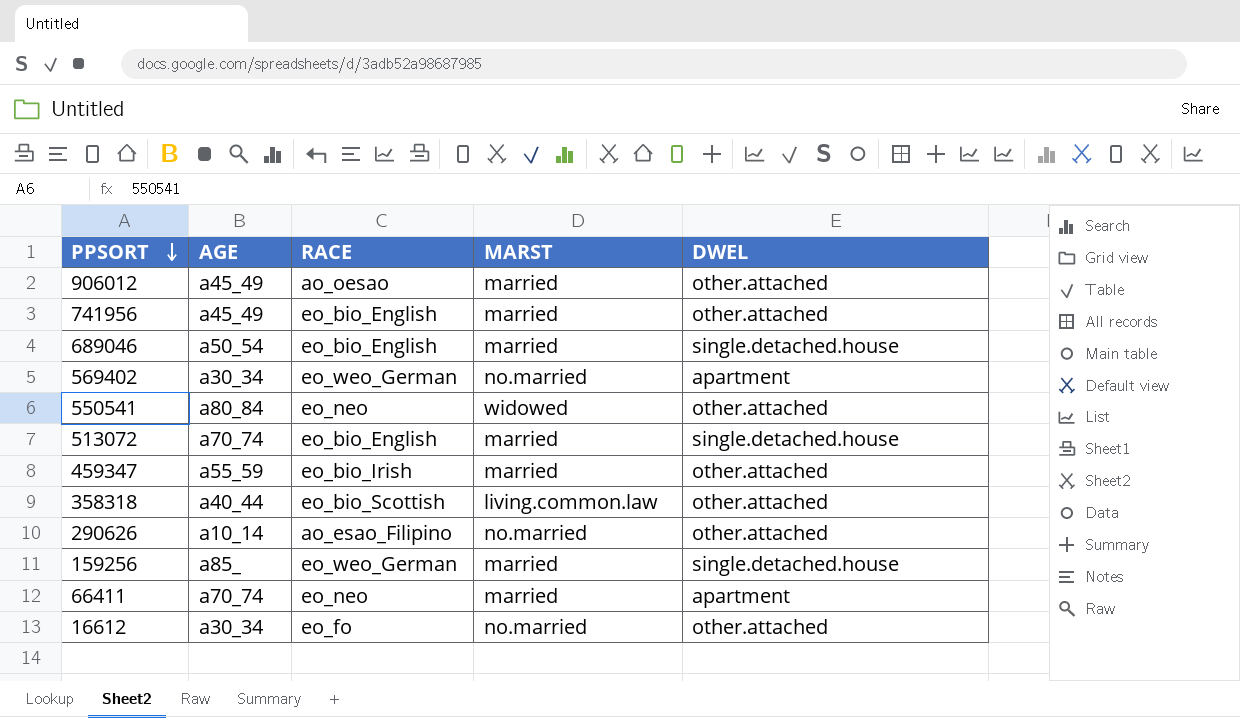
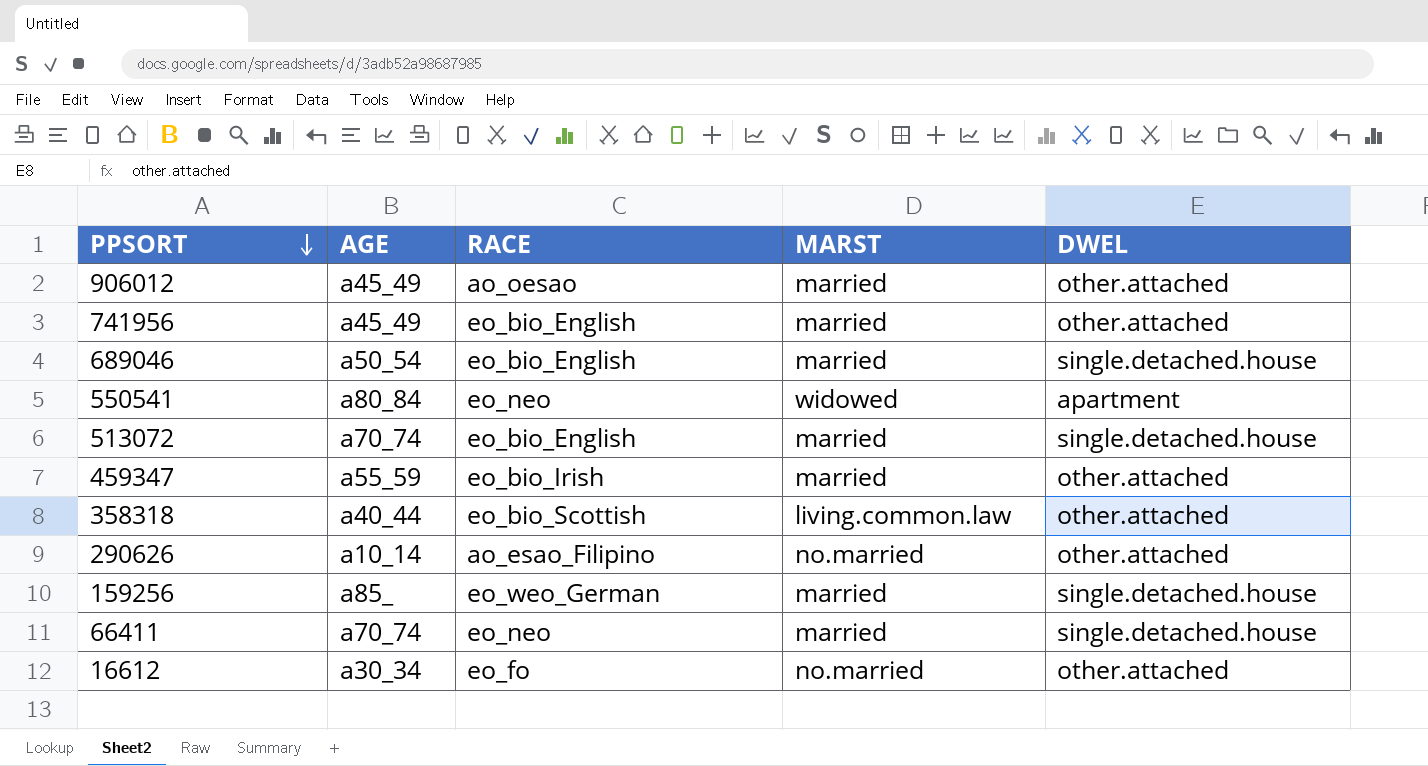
row 569402: a30_34 | eo_weo_German | no.married | apartment -> none
550541 | DWEL: other.attached -> apartment
66411 | DWEL: apartment -> single.detached.house

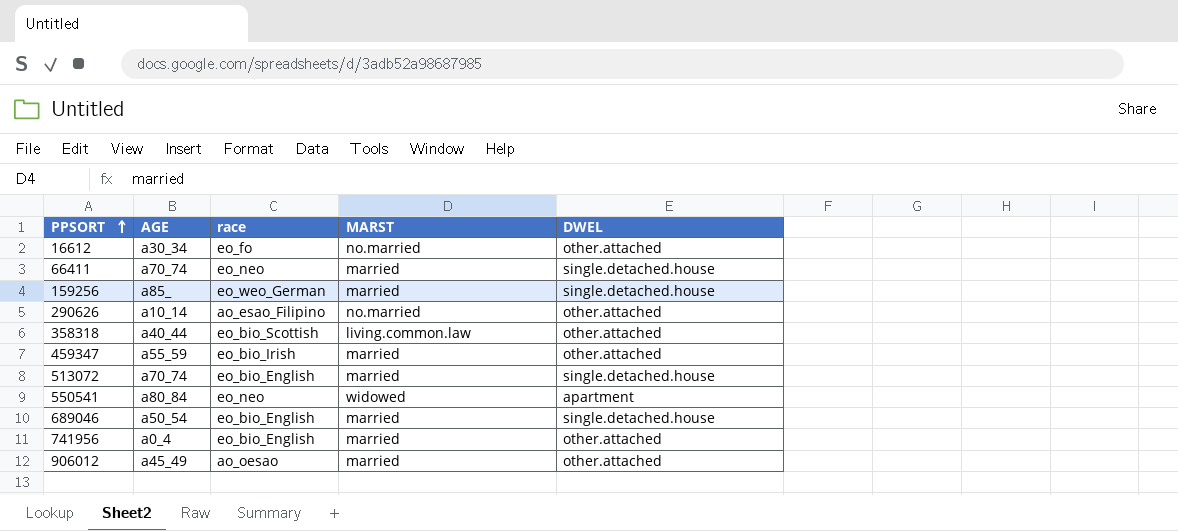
row order: PPSORT descending -> PPSORT ascending
column name: RACE -> race
741956 | AGE: a45_49 -> a0_4

